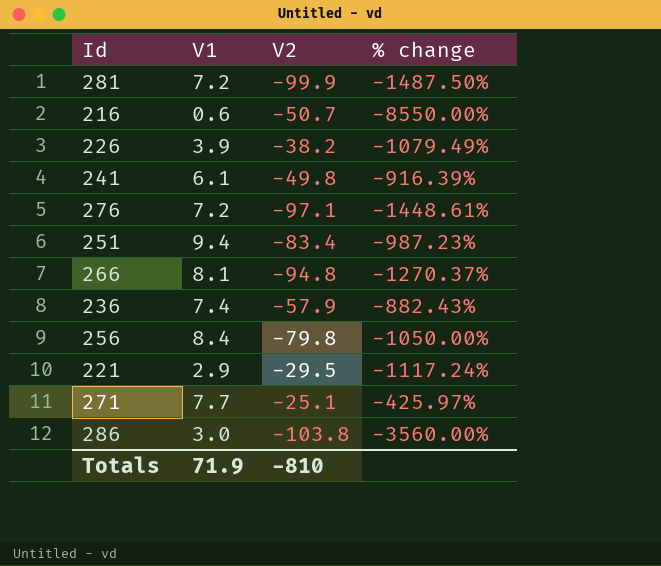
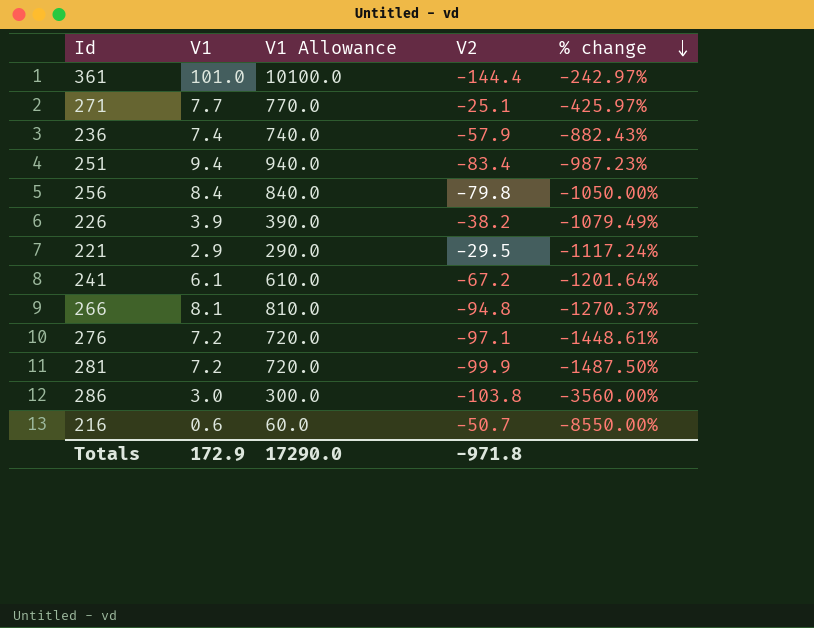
row order: none -> % change descending
column V1 Allowance | formula: none -> [V1] * 100
row 361: none -> 101.0 | 10100.0 | -144.4 | -242.97%
241 | V2: -49.8 -> -67.2
241 | % change: -916.39% -> -1201.64%
Totals | V1: 71.9 -> 172.9
Totals | V2: -810 -> -971.8

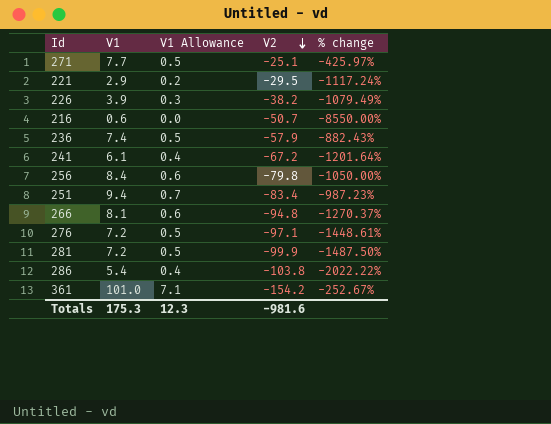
row order: % change descending -> V2 descending
column V1 Allowance | formula: [V1] * 100 -> [V1] * 0.07
286 | V1: 3.0 -> 5.4
286 | % change: -3560.00% -> -2022.22%
361 | V2: -144.4 -> -154.2
361 | % change: -242.97% -> -252.67%
Totals | V1: 172.9 -> 175.3
Totals | V1 Allowance: 17290.0 -> 12.3
Totals | V2: -971.8 -> -981.6

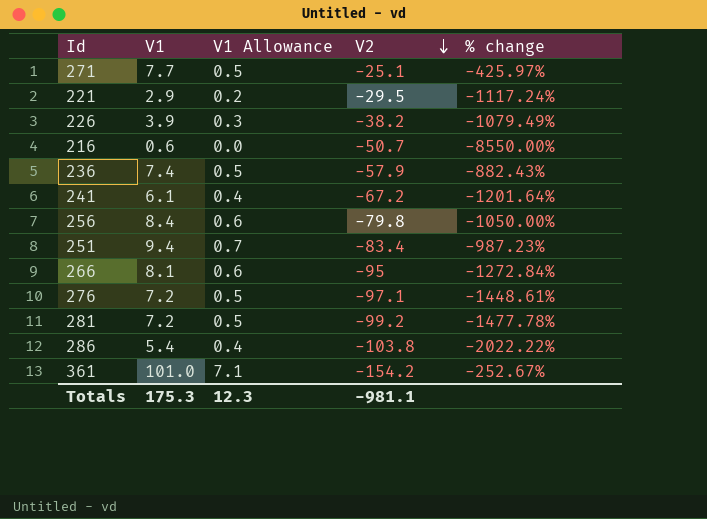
266 | V2: -94.8 -> -95
266 | % change: -1270.37% -> -1272.84%
281 | V2: -99.9 -> -99.2
281 | % change: -1487.50% -> -1477.78%
Totals | V2: -981.6 -> -981.1

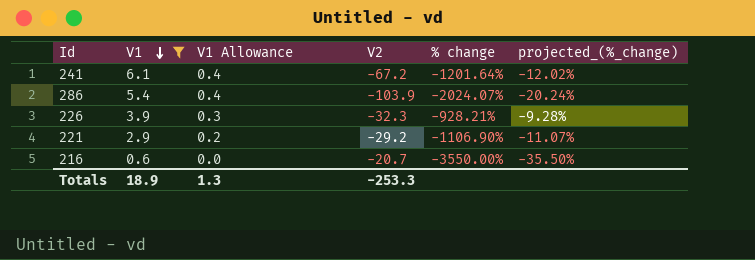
filter: none -> V1 <= 6.1
row order: V2 descending -> V1 descending
column projected_(%_change) | formula: none -> [% change] * 0.01
286 | V2: -103.8 -> -103.9
286 | % change: -2022.22% -> -2024.07%
226 | V2: -38.2 -> -32.3
226 | % change: -1079.49% -> -928.21%
221 | V2: -29.5 -> -29.2
221 | % change: -1117.24% -> -1106.90%
216 | V2: -50.7 -> -20.7
216 | % change: -8550.00% -> -3550.00%
Totals | V1: 175.3 -> 18.9
Totals | V1 Allowance: 12.3 -> 1.3
Totals | V2: -981.1 -> -253.3

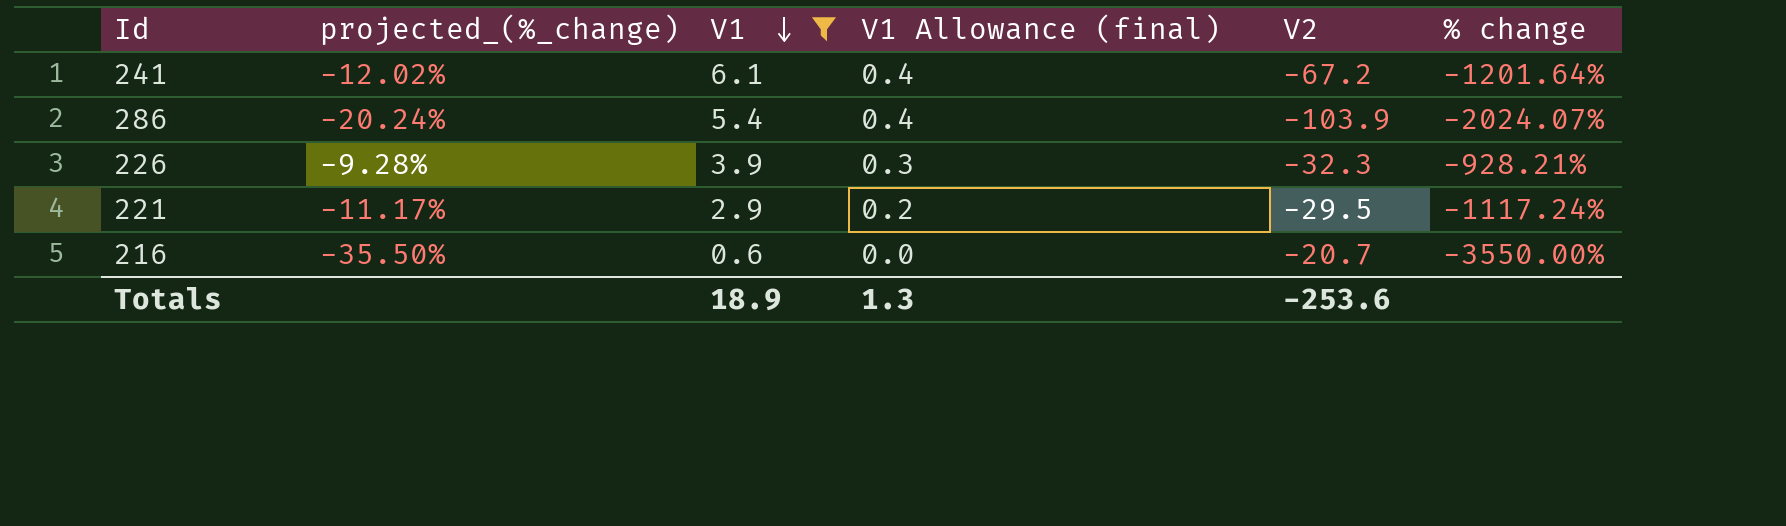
column projected_(%_change) | position: 6 -> 2
column name: V1 Allowance -> V1 Allowance (final)
221 | projected_(%_change): -11.07% -> -11.17%
221 | V2: -29.2 -> -29.5
221 | % change: -1106.90% -> -1117.24%
Totals | V2: -253.3 -> -253.6

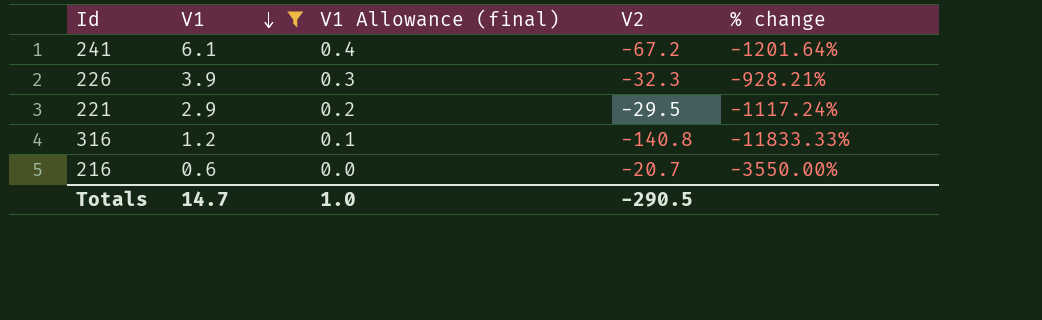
column projected_(%_change) | formula: [% change] * 0.01 -> none
row 286: -20.24% | 5.4 | 0.4 | -103.9 | -2024.07% -> none
row 316: none -> 1.2 | 0.1 | -140.8 | -11833.33%
Totals | V1: 18.9 -> 14.7
Totals | V1 Allowance (final): 1.3 -> 1.0
Totals | V2: -253.6 -> -290.5

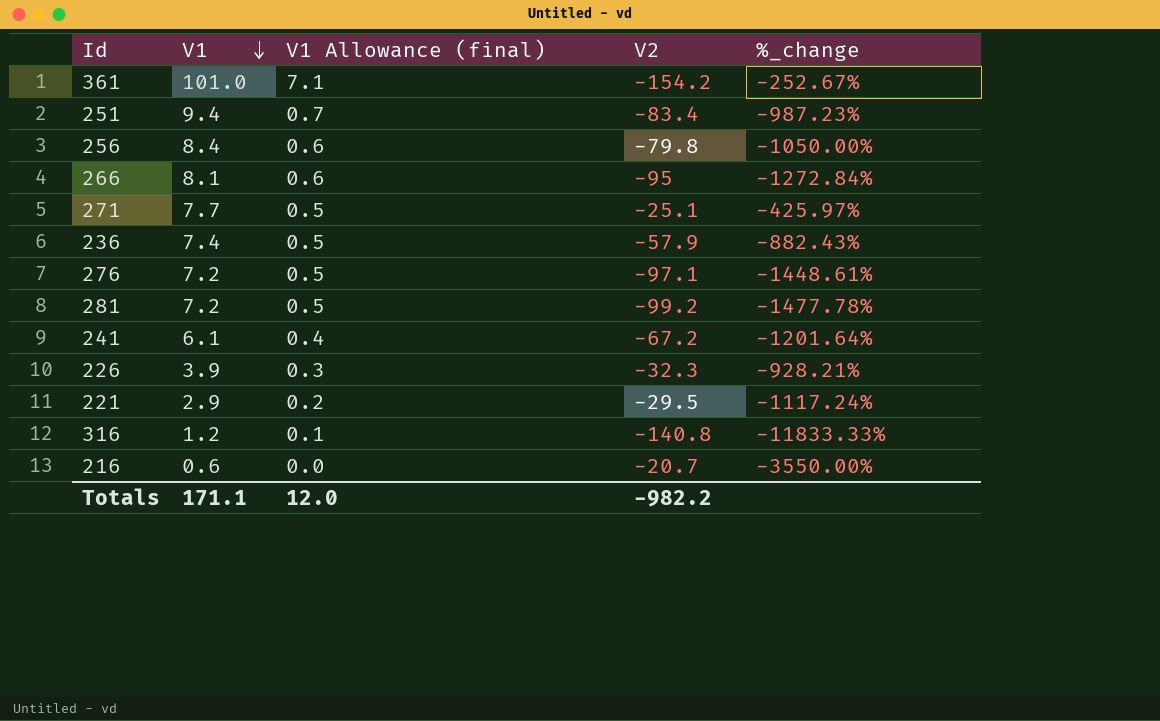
filter: V1 <= 6.1 -> none
column name: % change -> %_change
Totals | V1: 14.7 -> 171.1
Totals | V1 Allowance (final): 1.0 -> 12.0
Totals | V2: -290.5 -> -982.2

